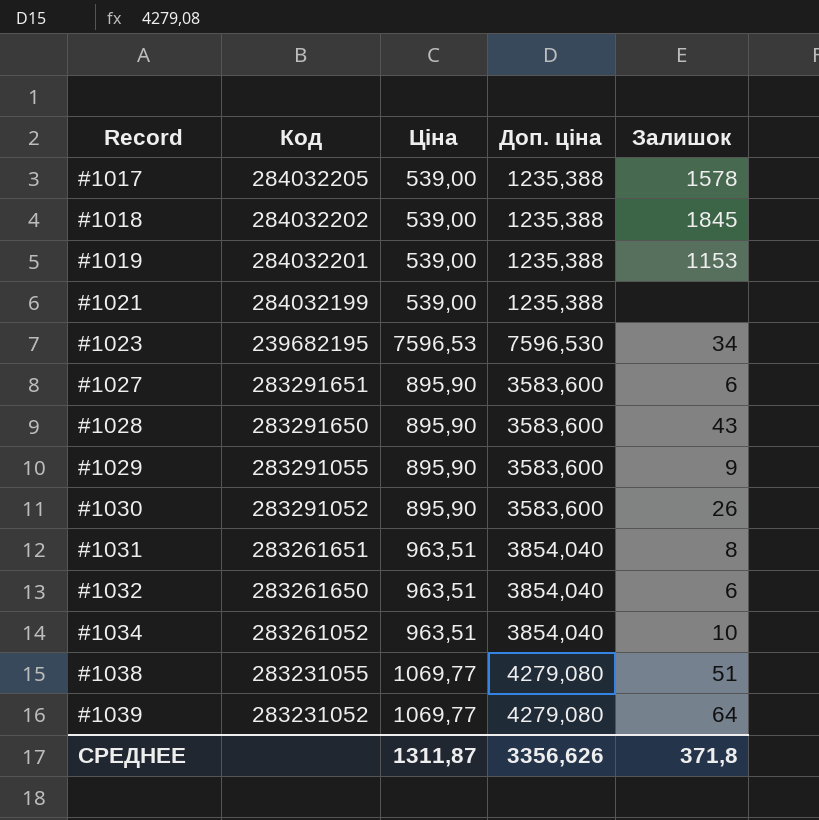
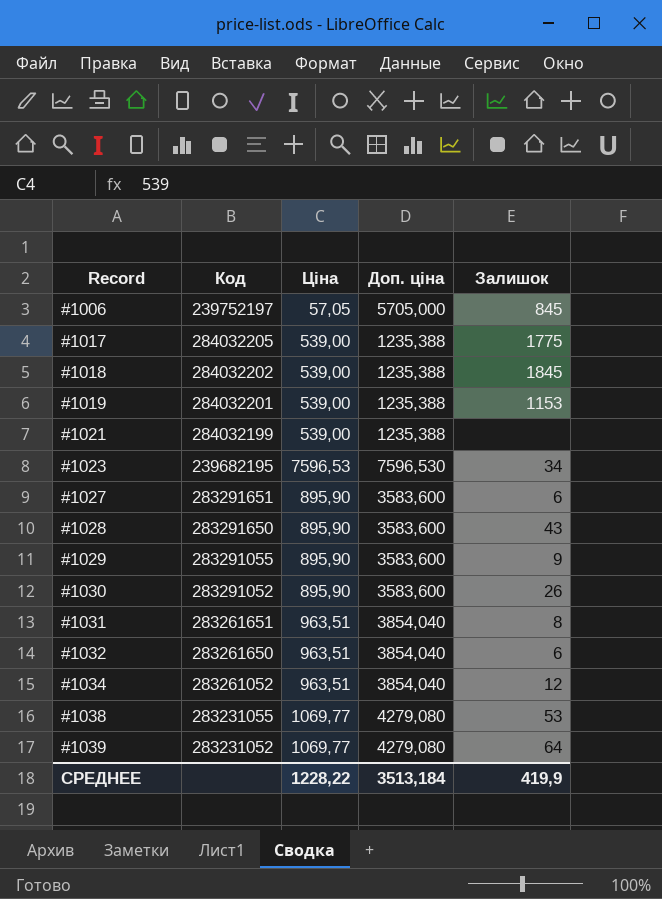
row #1006: none -> 239752197 | 57,05 | 5705,000 | 845
#1017 | Залишок: 1578 -> 1775
#1034 | Залишок: 10 -> 12
#1038 | Залишок: 51 -> 53
СРЕДНЕЕ | Ціна: 1311,87 -> 1228,22
СРЕДНЕЕ | Доп. ціна: 3356,626 -> 3513,184
СРЕДНЕЕ | Залишок: 371,8 -> 419,9

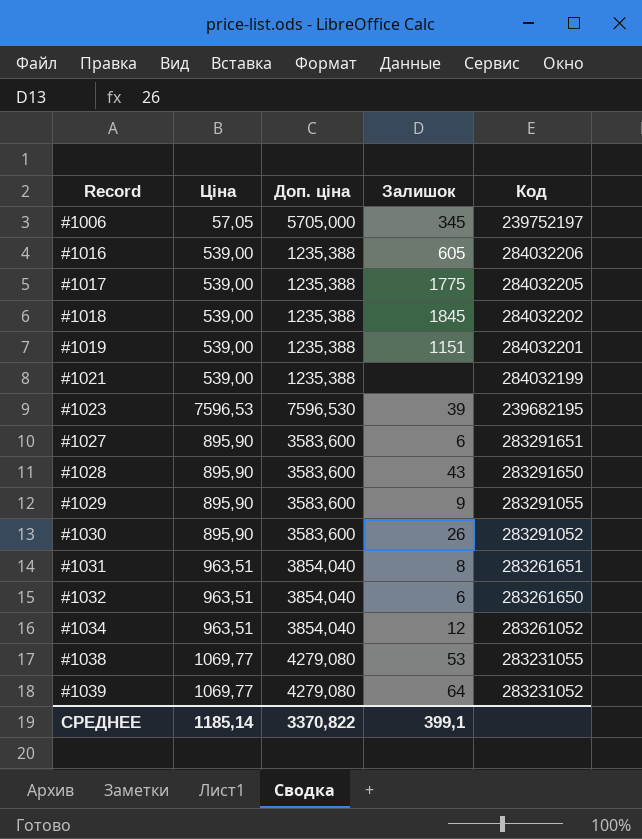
column Код | position: 2 -> 5
#1006 | Залишок: 845 -> 345
row #1016: none -> 539,00 | 1235,388 | 605 | 284032206
#1019 | Залишок: 1153 -> 1151
#1023 | Залишок: 34 -> 39
СРЕДНЕЕ | Ціна: 1228,22 -> 1185,14
СРЕДНЕЕ | Доп. ціна: 3513,184 -> 3370,822
СРЕДНЕЕ | Залишок: 419,9 -> 399,1

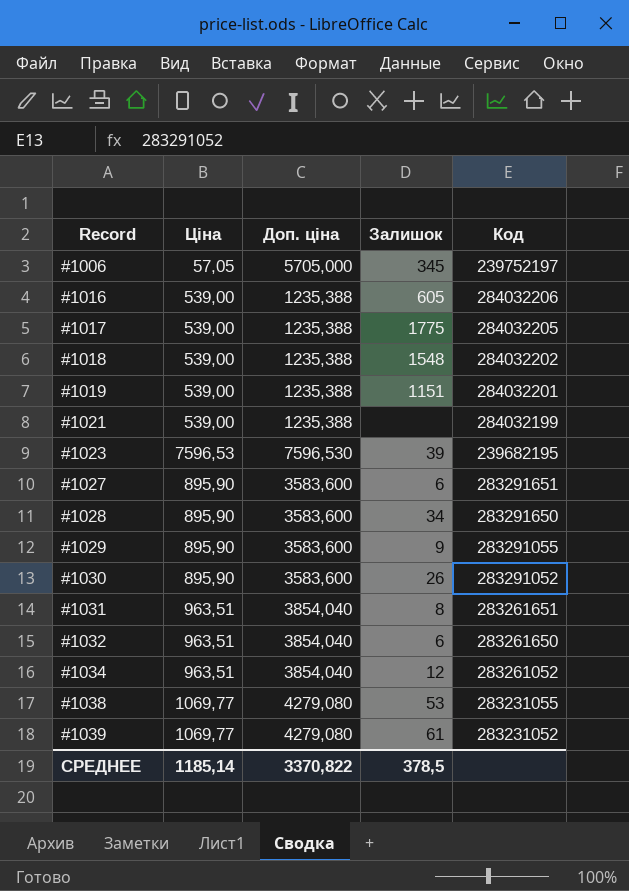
#1018 | Залишок: 1845 -> 1548
#1028 | Залишок: 43 -> 34
#1039 | Залишок: 64 -> 61
СРЕДНЕЕ | Залишок: 399,1 -> 378,5

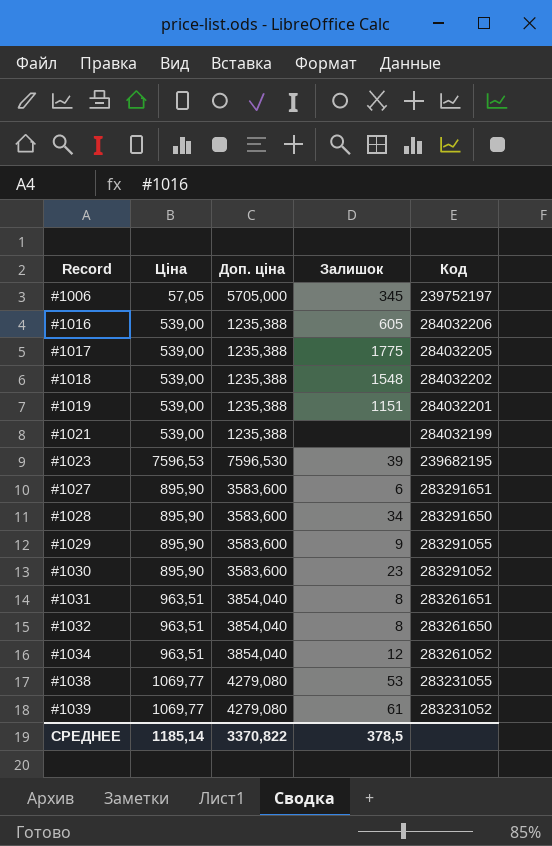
#1030 | Залишок: 26 -> 23
#1032 | Залишок: 6 -> 8

